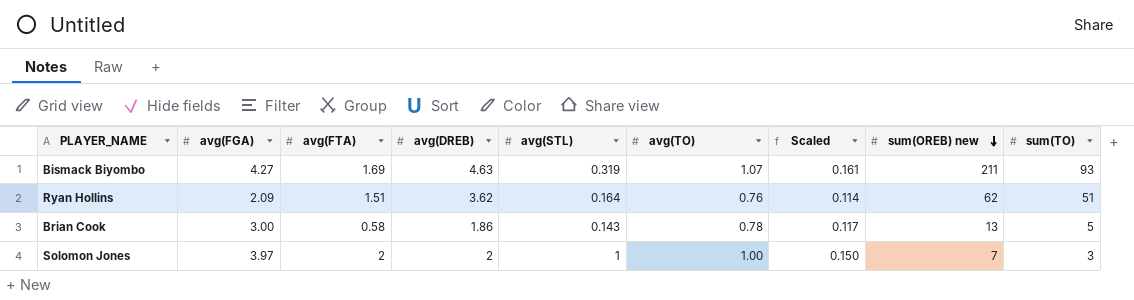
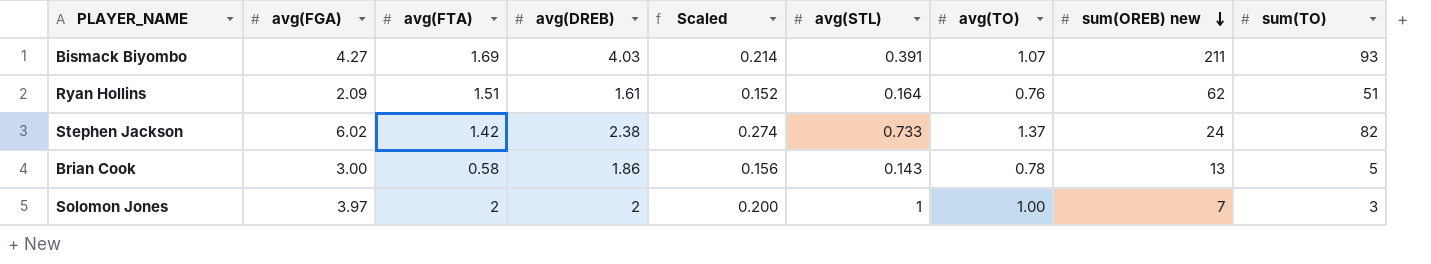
column Scaled | formula: [avg(TO)] * 0.15 -> [avg(TO)] * 0.2
column Scaled | position: 7 -> 5
Bismack Biyombo | avg(DREB): 4.63 -> 4.03
Bismack Biyombo | avg(STL): 0.319 -> 0.391
Ryan Hollins | avg(DREB): 3.62 -> 1.61
row Stephen Jackson: none -> 6.02 | 1.42 | 2.38 | 0.274 | 0.733 | 1.37 | 24 | 82

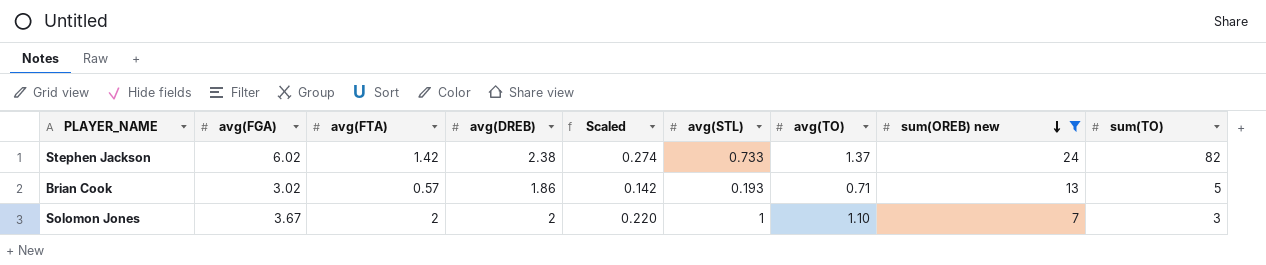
filter: none -> sum(OREB) new <= 24
Brian Cook | avg(FGA): 3.00 -> 3.02
Brian Cook | avg(FTA): 0.58 -> 0.57
Brian Cook | Scaled: 0.156 -> 0.142
Brian Cook | avg(STL): 0.143 -> 0.193
Brian Cook | avg(TO): 0.78 -> 0.71
Solomon Jones | avg(FGA): 3.97 -> 3.67
Solomon Jones | Scaled: 0.200 -> 0.220
Solomon Jones | avg(TO): 1.00 -> 1.10

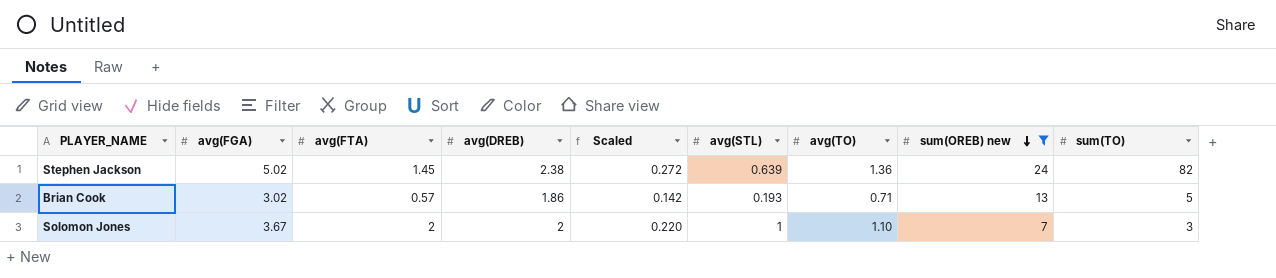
Stephen Jackson | avg(FGA): 6.02 -> 5.02
Stephen Jackson | avg(FTA): 1.42 -> 1.45
Stephen Jackson | Scaled: 0.274 -> 0.272
Stephen Jackson | avg(STL): 0.733 -> 0.639
Stephen Jackson | avg(TO): 1.37 -> 1.36

